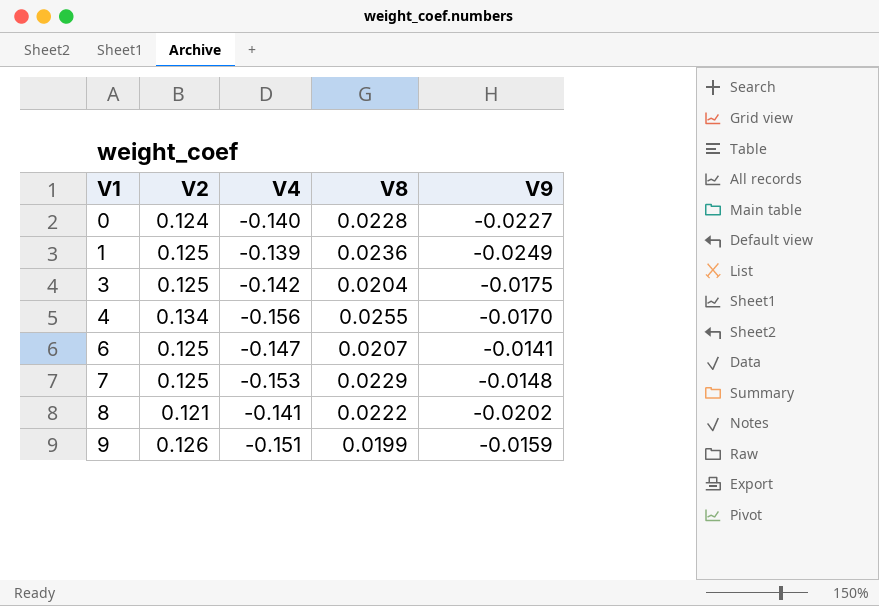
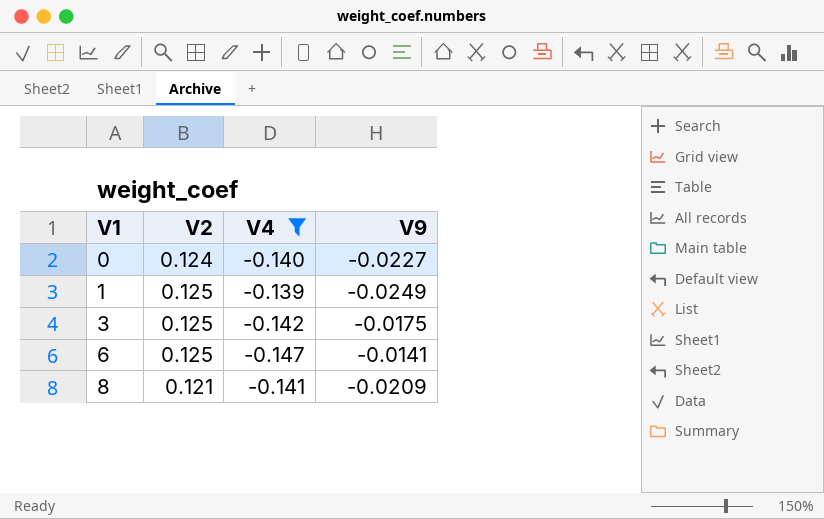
filter: none -> V4 >= -0.147
column V8 | position: 4 -> none
8 | V9: -0.0202 -> -0.0209

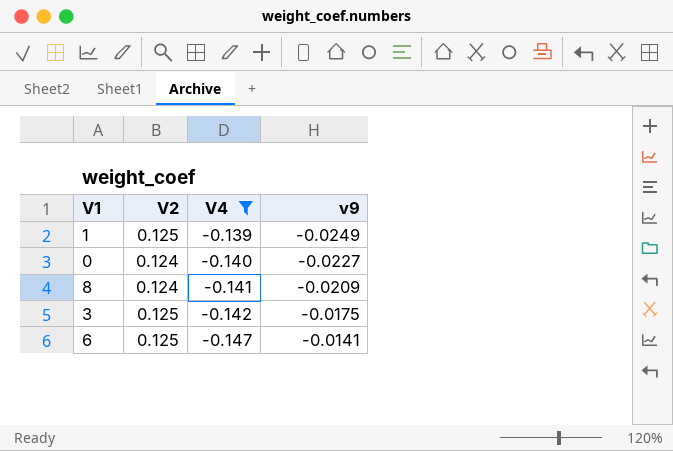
row order: V1 ascending -> V4 descending
column name: V9 -> v9
8 | V2: 0.121 -> 0.124

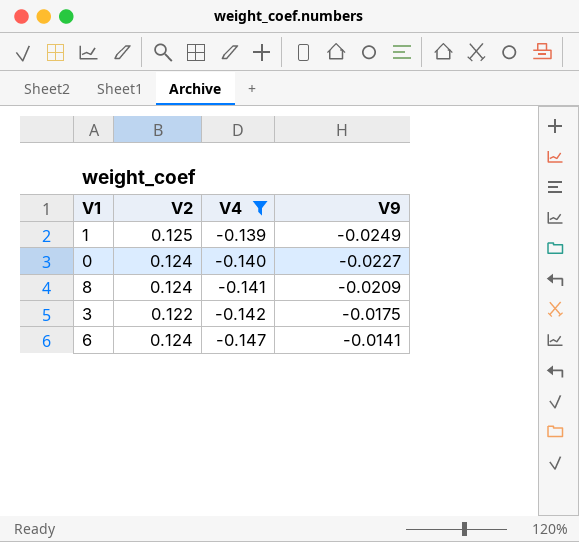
column name: v9 -> V9
3 | V2: 0.125 -> 0.122
6 | V2: 0.125 -> 0.124

